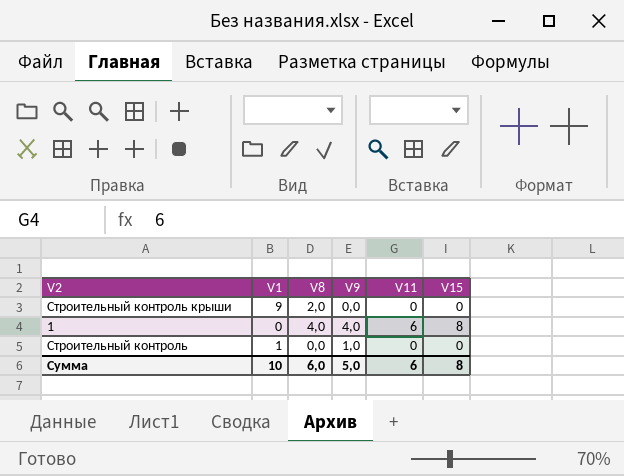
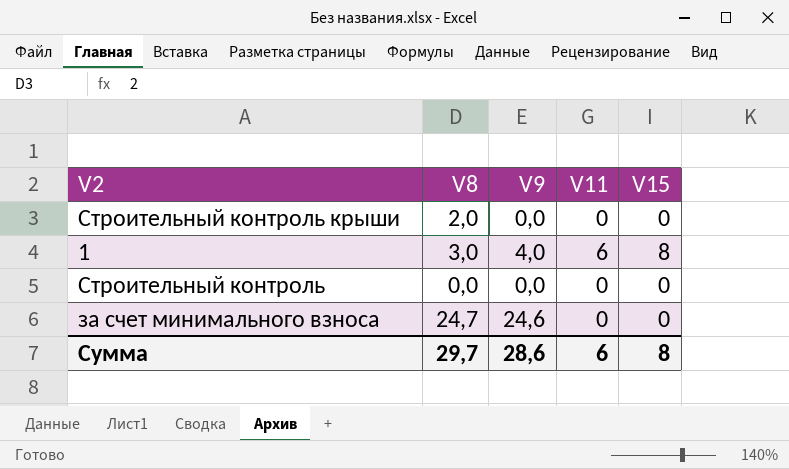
column V1 | position: 2 -> none
1 | V8: 4,0 -> 3,0
Строительный контроль | V9: 1,0 -> 0,0
row за счет минимального взноса: none -> 24,7 | 24,6 | 0 | 0
Сумма | V8: 6,0 -> 29,7
Сумма | V9: 5,0 -> 28,6

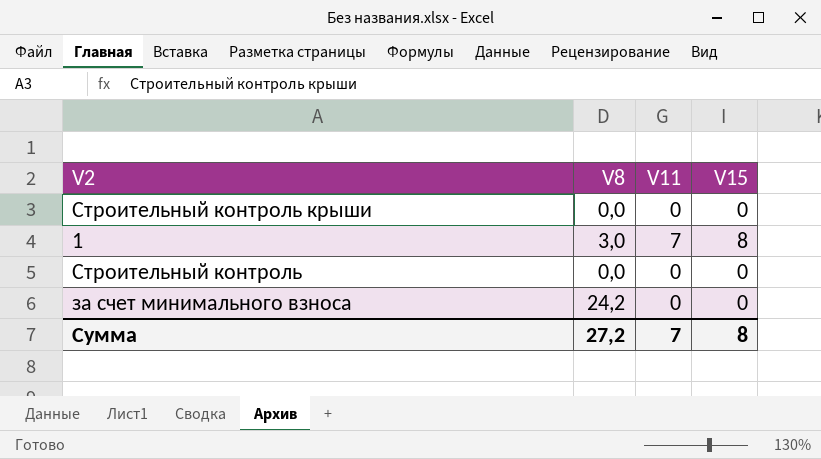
column V9 | position: 3 -> none
Строительный контроль крыши | V8: 2,0 -> 0,0
1 | V11: 6 -> 7
за счет минимального взноса | V8: 24,7 -> 24,2
Сумма | V8: 29,7 -> 27,2
Сумма | V11: 6 -> 7

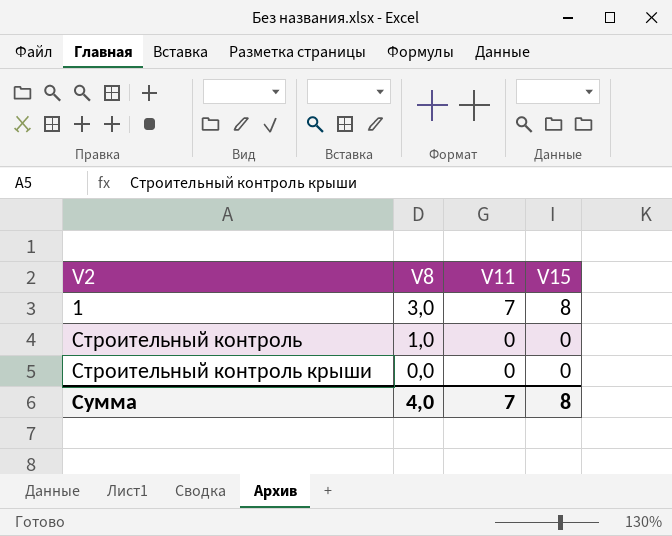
row order: none -> V2 ascending
row за счет минимального взноса: 24,2 | 0 | 0 -> none
Строительный контроль | V8: 0,0 -> 1,0
Сумма | V8: 27,2 -> 4,0

